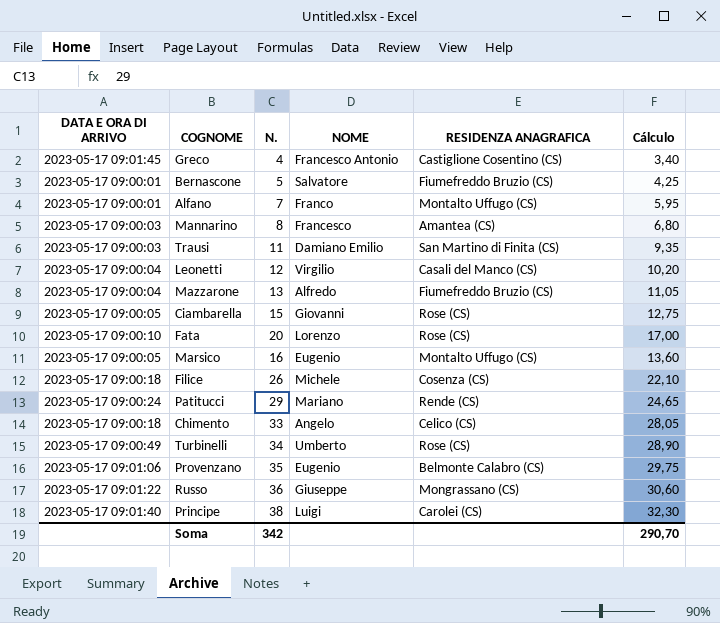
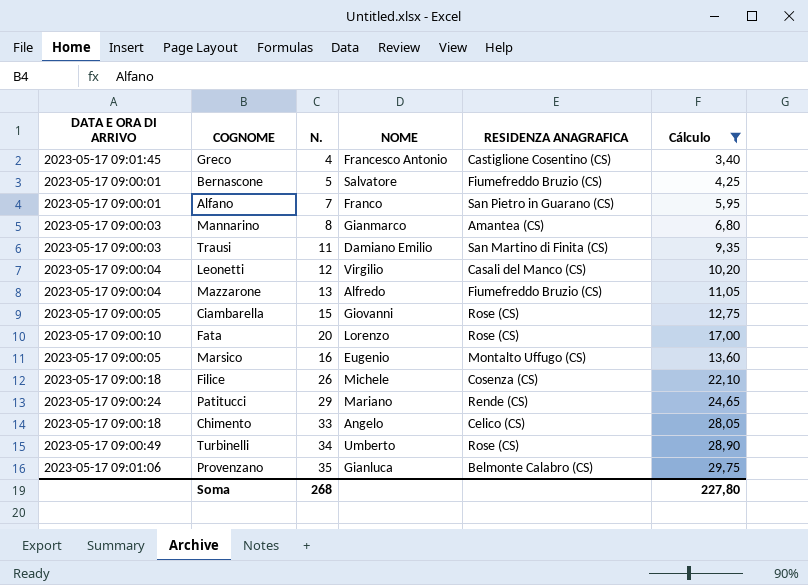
filter: none -> Cálculo <= 29,75
Alfano | RESIDENZA ANAGRAFICA: Montalto Uffugo (CS) -> San Pietro in Guarano (CS)
Mannarino | NOME: Francesco -> Gianmarco
Provenzano | NOME: Eugenio -> Gianluca
Soma | N.: 342 -> 268
Soma | Cálculo: 290,70 -> 227,80

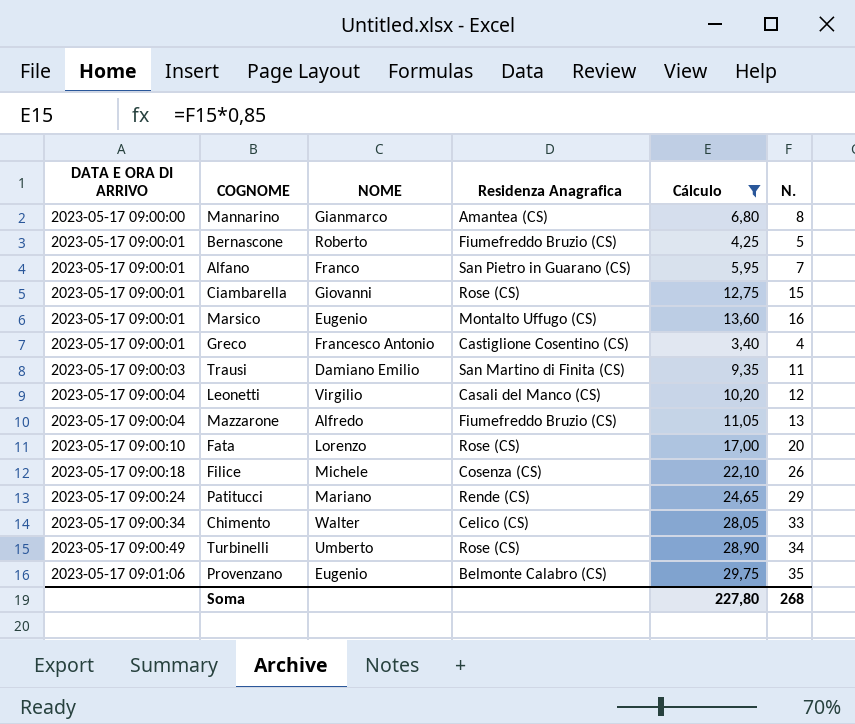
row order: none -> DATA E ORA DI ARRIVO ascending
column name: RESIDENZA ANAGRAFICA -> Residenza Anagrafica
column N. | position: 3 -> 6
Mannarino | DATA E ORA DI ARRIVO: 2023-05-17 09:00:03 -> 2023-05-17 09:00:00
Bernascone | NOME: Salvatore -> Roberto
Ciambarella | DATA E ORA DI ARRIVO: 2023-05-17 09:00:05 -> 2023-05-17 09:00:01
Marsico | DATA E ORA DI ARRIVO: 2023-05-17 09:00:05 -> 2023-05-17 09:00:01
Greco | DATA E ORA DI ARRIVO: 2023-05-17 09:01:45 -> 2023-05-17 09:00:01
Chimento | DATA E ORA DI ARRIVO: 2023-05-17 09:00:18 -> 2023-05-17 09:00:34
Chimento | NOME: Angelo -> Walter
Provenzano | NOME: Gianluca -> Eugenio

